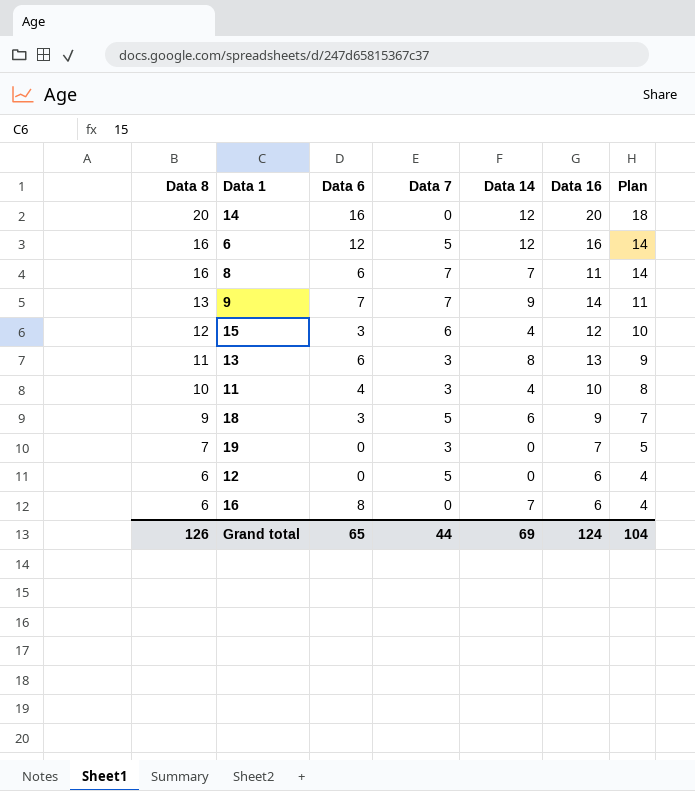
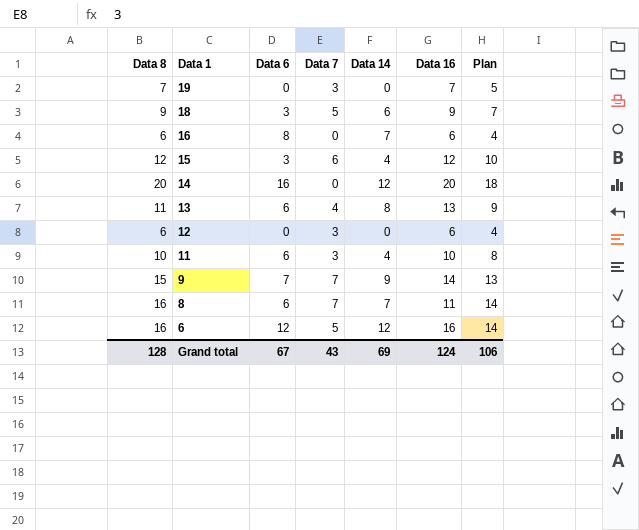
row order: Data 8 descending -> Data 1 descending
13 | Data 7: 3 -> 4
12 | Data 7: 5 -> 3
11 | Data 6: 4 -> 6
9 | Data 8: 13 -> 15
9 | Plan: 11 -> 13
Grand total | Data 8: 126 -> 128
Grand total | Data 6: 65 -> 67
Grand total | Data 7: 44 -> 43
Grand total | Plan: 104 -> 106

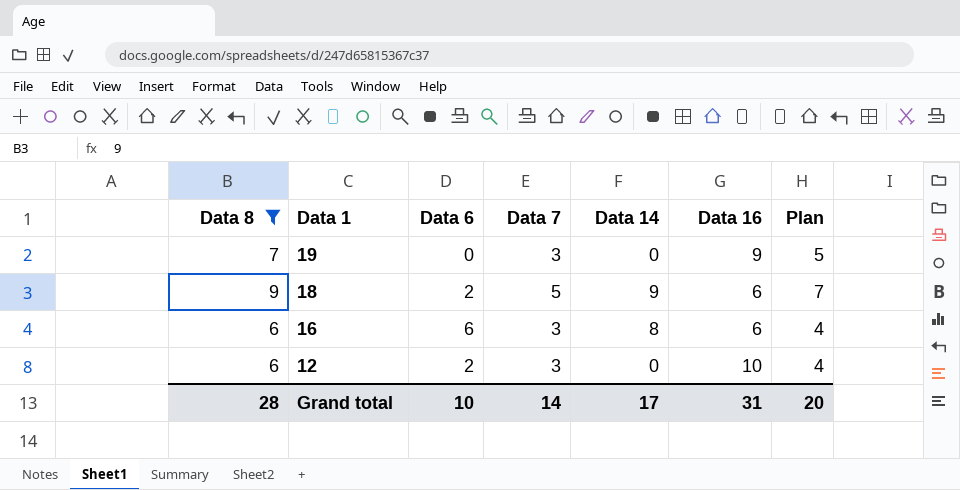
filter: none -> Data 8 <= 9
19 | Data 16: 7 -> 9
18 | Data 6: 3 -> 2
18 | Data 14: 6 -> 9
18 | Data 16: 9 -> 6
16 | Data 6: 8 -> 6
16 | Data 7: 0 -> 3
16 | Data 14: 7 -> 8
12 | Data 6: 0 -> 2
12 | Data 16: 6 -> 10
Grand total | Data 8: 128 -> 28
Grand total | Data 6: 67 -> 10
Grand total | Data 7: 43 -> 14
Grand total | Data 14: 69 -> 17
Grand total | Data 16: 124 -> 31
Grand total | Plan: 106 -> 20

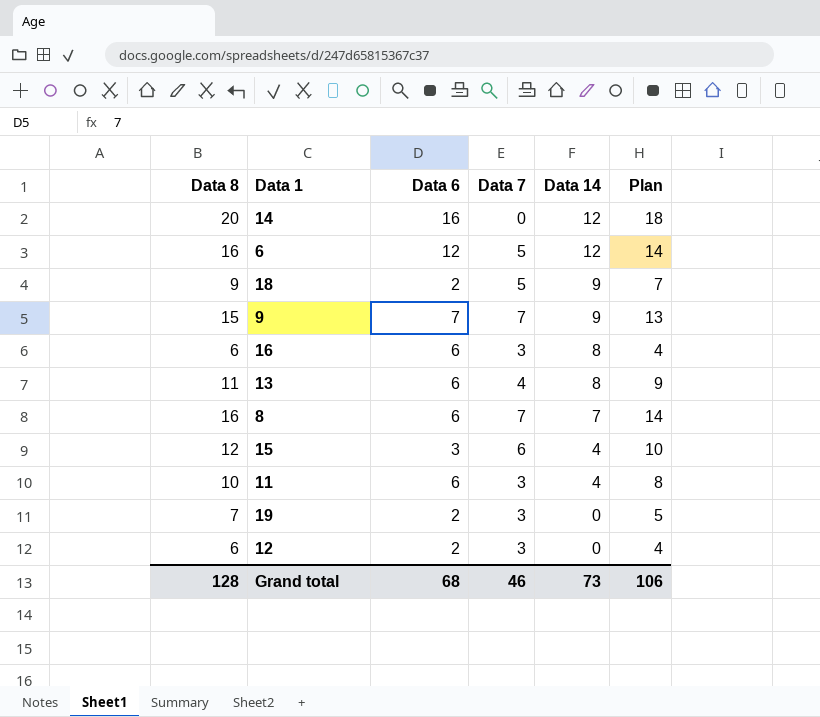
filter: Data 8 <= 9 -> none
row order: Data 1 descending -> Data 14 descending
column Data 16 | position: 6 -> none
19 | Data 6: 0 -> 2
Grand total | Data 8: 28 -> 128
Grand total | Data 6: 10 -> 68
Grand total | Data 7: 14 -> 46
Grand total | Data 14: 17 -> 73
Grand total | Plan: 20 -> 106

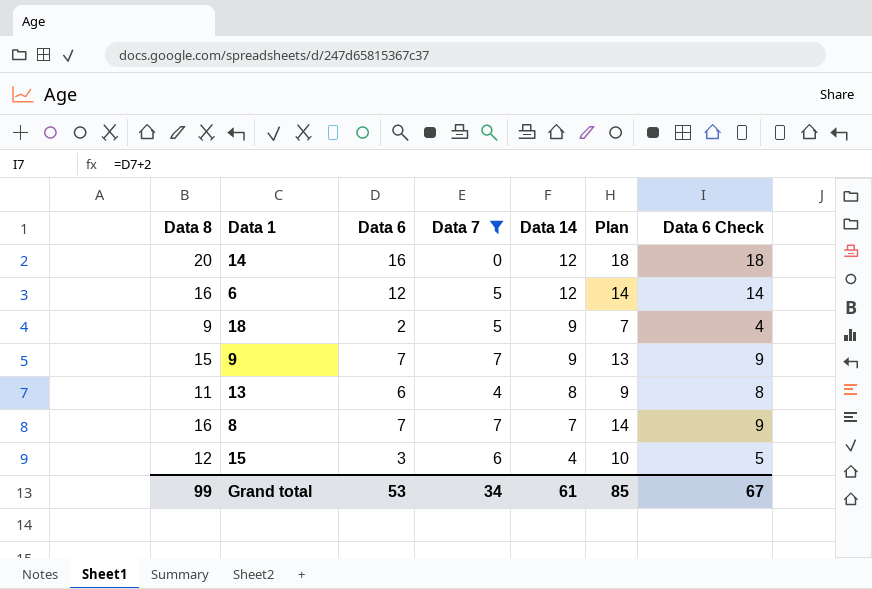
filter: none -> Data 7 != 3
column Data 6 Check | formula: none -> [Data 6] + 2
8 | Data 6: 6 -> 7
Grand total | Data 8: 128 -> 99
Grand total | Data 6: 68 -> 53
Grand total | Data 7: 46 -> 34
Grand total | Data 14: 73 -> 61
Grand total | Plan: 106 -> 85

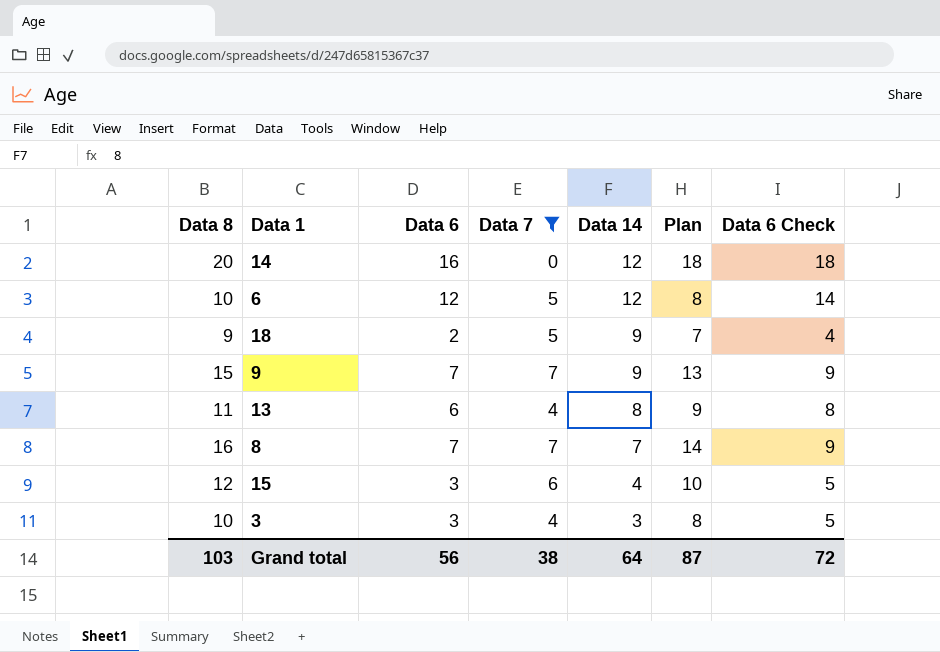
6 | Data 8: 16 -> 10
6 | Plan: 14 -> 8
row 3: none -> 10 | 3 | 4 | 3 | 8 | 5
Grand total | Data 8: 99 -> 103
Grand total | Data 6: 53 -> 56
Grand total | Data 7: 34 -> 38
Grand total | Data 14: 61 -> 64
Grand total | Plan: 85 -> 87
Grand total | Data 6 Check: 67 -> 72

